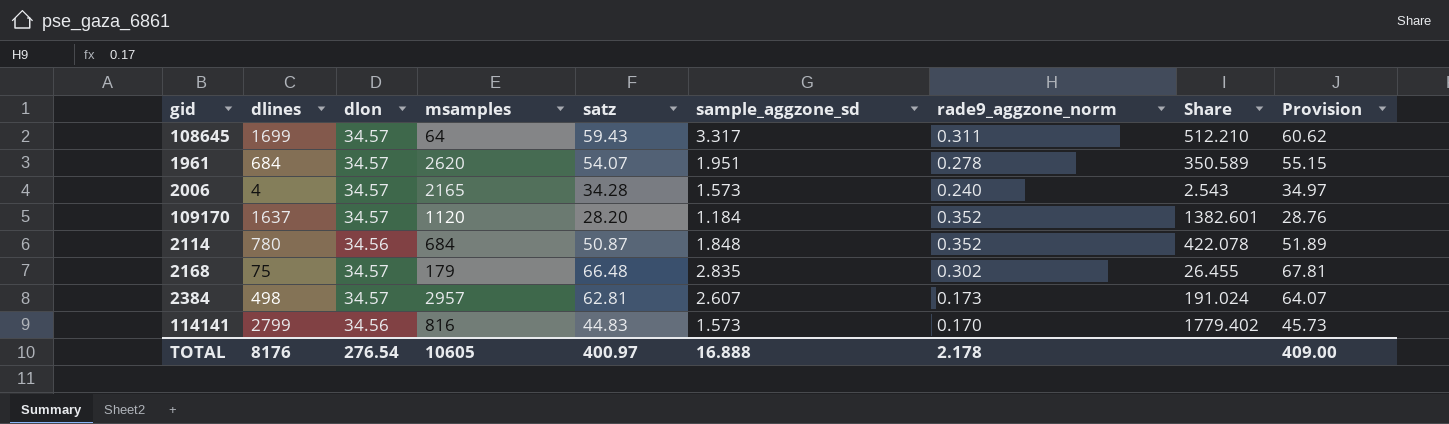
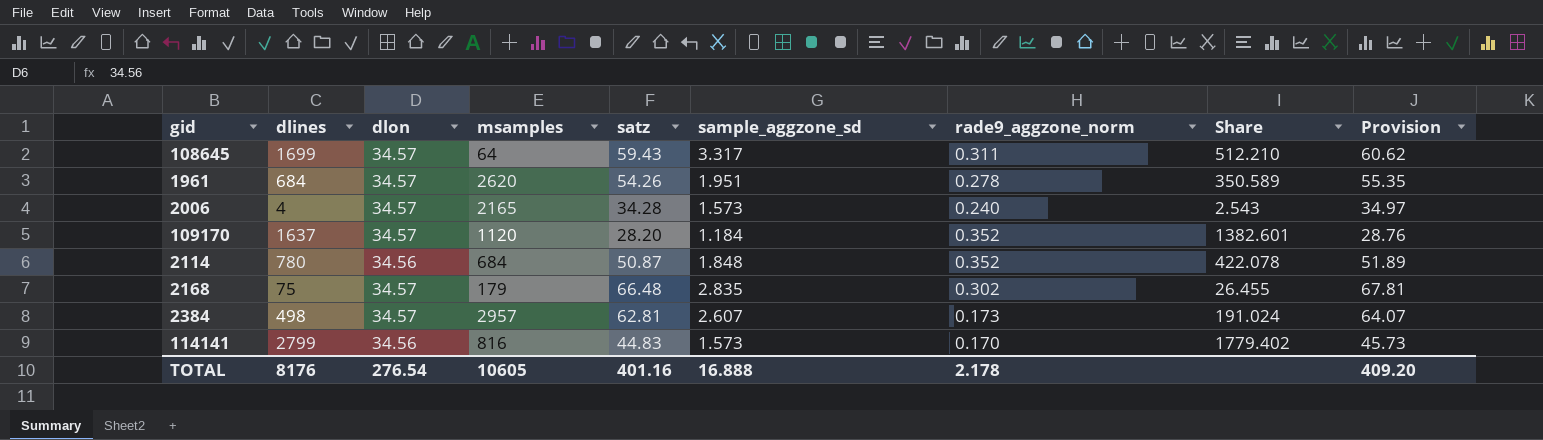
1961 | satz: 54.07 -> 54.26
1961 | Provision: 55.15 -> 55.35
TOTAL | satz: 400.97 -> 401.16
TOTAL | Provision: 409.00 -> 409.20

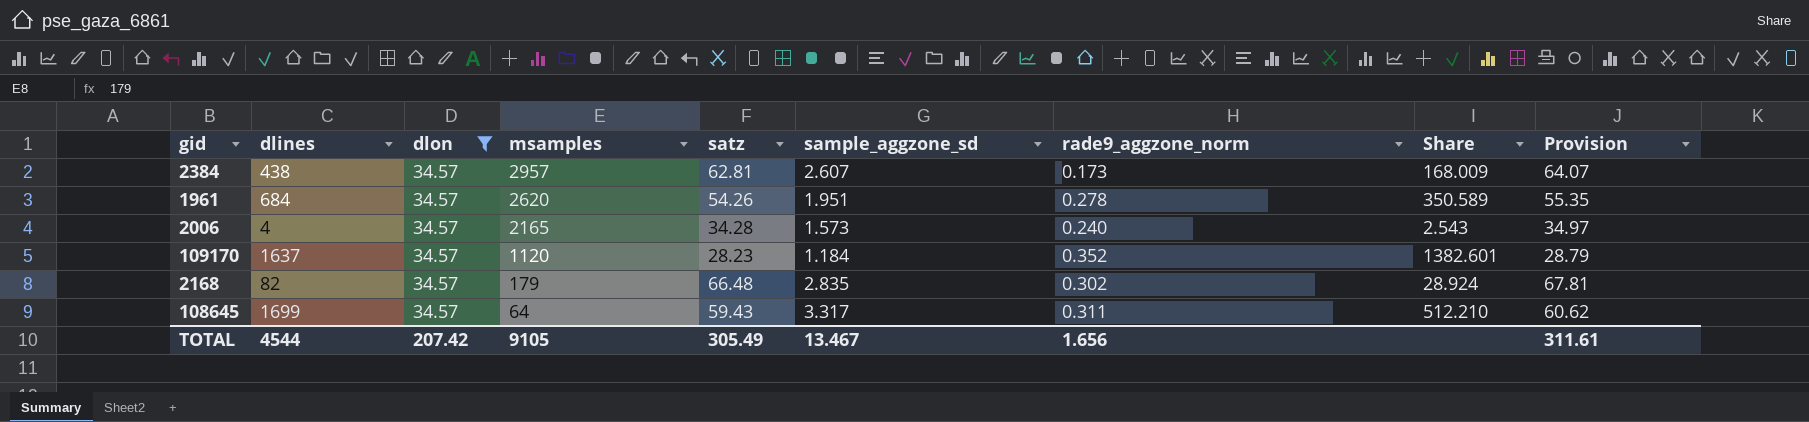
filter: none -> dlon = 34.57
row order: none -> msamples descending
2384 | dlines: 498 -> 438
2384 | Share: 191.024 -> 168.009
109170 | satz: 28.20 -> 28.23
109170 | Provision: 28.76 -> 28.79
2168 | dlines: 75 -> 82
2168 | Share: 26.455 -> 28.924
TOTAL | dlines: 8176 -> 4544
TOTAL | dlon: 276.54 -> 207.42
TOTAL | msamples: 10605 -> 9105
TOTAL | satz: 401.16 -> 305.49
TOTAL | sample_aggzone_sd: 16.888 -> 13.467
TOTAL | rade9_aggzone_norm: 2.178 -> 1.656
TOTAL | Provision: 409.20 -> 311.61

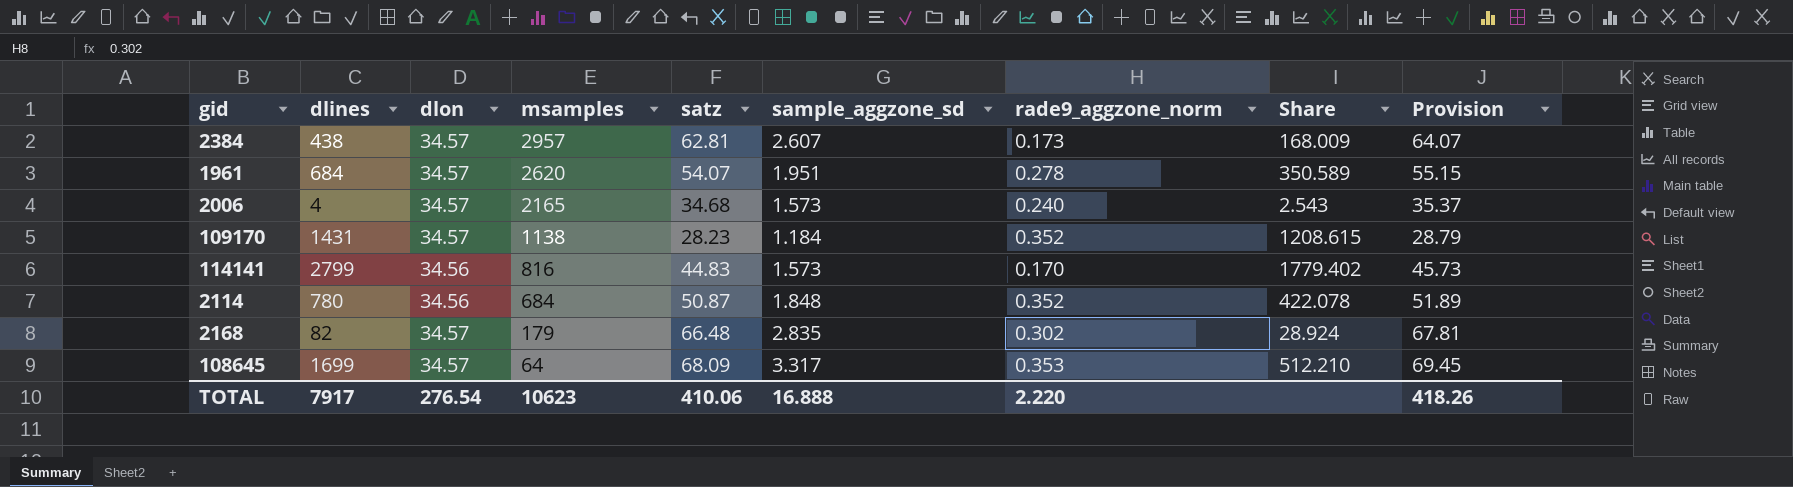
filter: dlon = 34.57 -> none
1961 | satz: 54.26 -> 54.07
1961 | Provision: 55.35 -> 55.15
2006 | satz: 34.28 -> 34.68
2006 | Provision: 34.97 -> 35.37
109170 | dlines: 1637 -> 1431
109170 | msamples: 1120 -> 1138
109170 | Share: 1382.601 -> 1208.615
108645 | satz: 59.43 -> 68.09
108645 | rade9_aggzone_norm: 0.311 -> 0.353
108645 | Provision: 60.62 -> 69.45
TOTAL | dlines: 4544 -> 7917
TOTAL | dlon: 207.42 -> 276.54
TOTAL | msamples: 9105 -> 10623
TOTAL | satz: 305.49 -> 410.06
TOTAL | sample_aggzone_sd: 13.467 -> 16.888
TOTAL | rade9_aggzone_norm: 1.656 -> 2.220
TOTAL | Provision: 311.61 -> 418.26

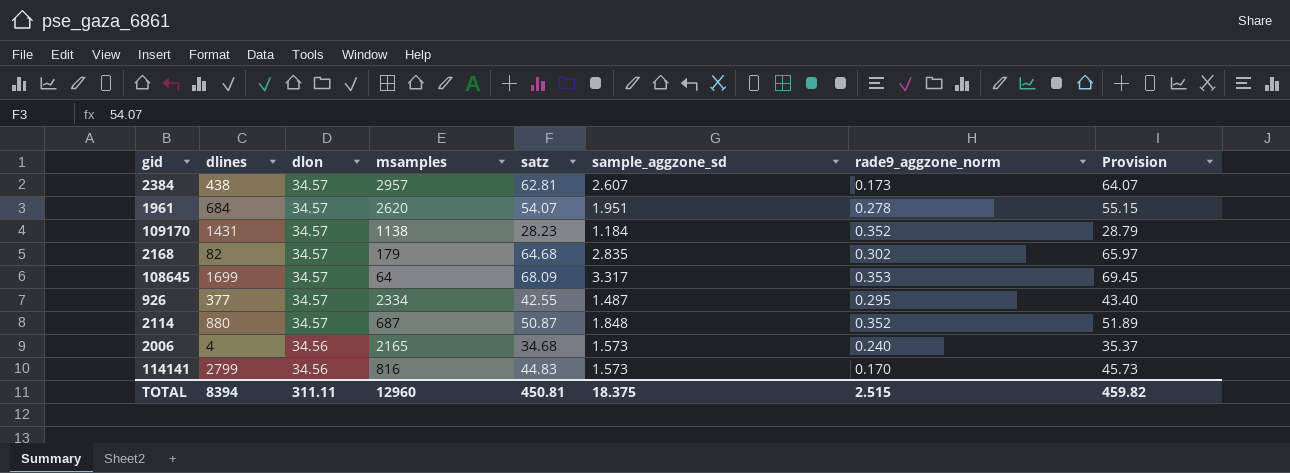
row order: msamples descending -> dlon descending
column Share | formula: [dlines] / [sample_aggzone_sd] -> none
2168 | satz: 66.48 -> 64.68
2168 | Provision: 67.81 -> 65.97
row 926: none -> 377 | 34.57 | 2334 | 42.55 | 1.487 | 0.295 | 43.40
2114 | dlines: 780 -> 880
2114 | dlon: 34.56 -> 34.57
2114 | msamples: 684 -> 687
2006 | dlon: 34.57 -> 34.56
TOTAL | dlines: 7917 -> 8394
TOTAL | dlon: 276.54 -> 311.11
TOTAL | msamples: 10623 -> 12960
TOTAL | satz: 410.06 -> 450.81
TOTAL | sample_aggzone_sd: 16.888 -> 18.375
TOTAL | rade9_aggzone_norm: 2.220 -> 2.515
TOTAL | Provision: 418.26 -> 459.82

